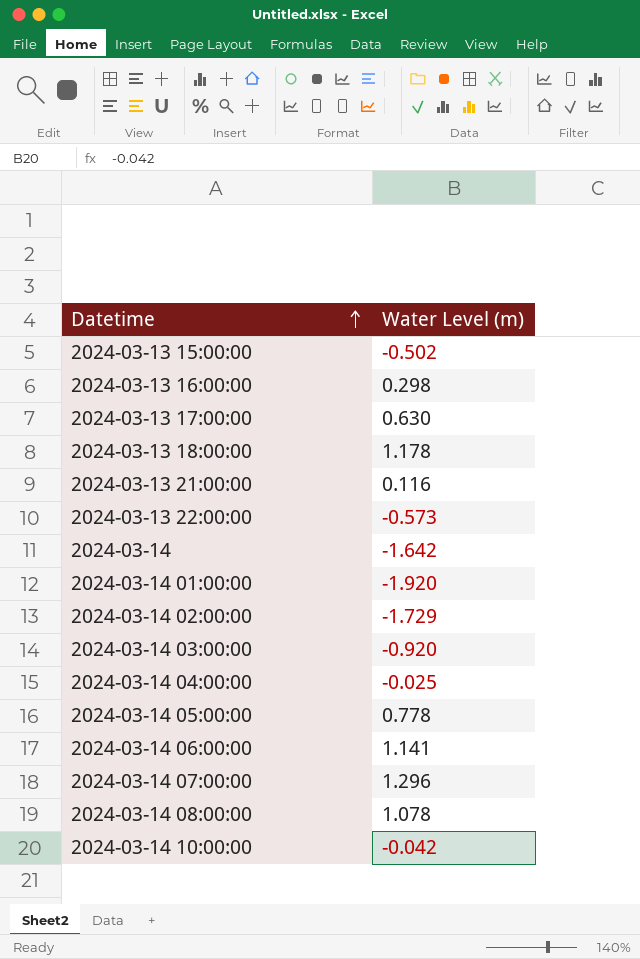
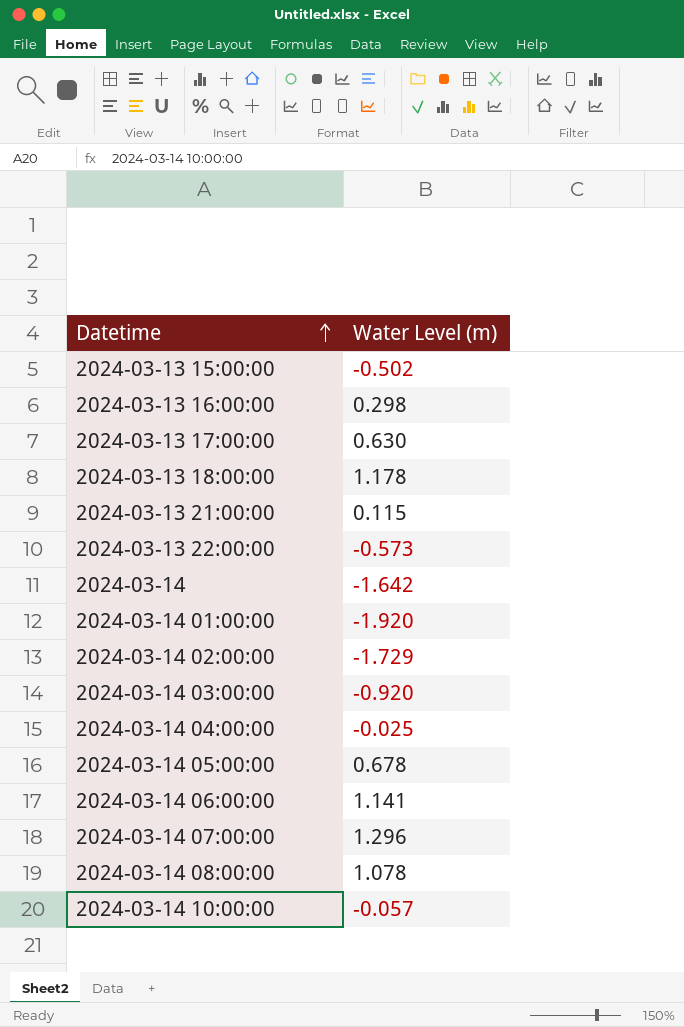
2024-03-13 21:00:00 | Water Level (m): 0.116 -> 0.115
2024-03-14 05:00:00 | Water Level (m): 0.778 -> 0.678
2024-03-14 10:00:00 | Water Level (m): -0.042 -> -0.057

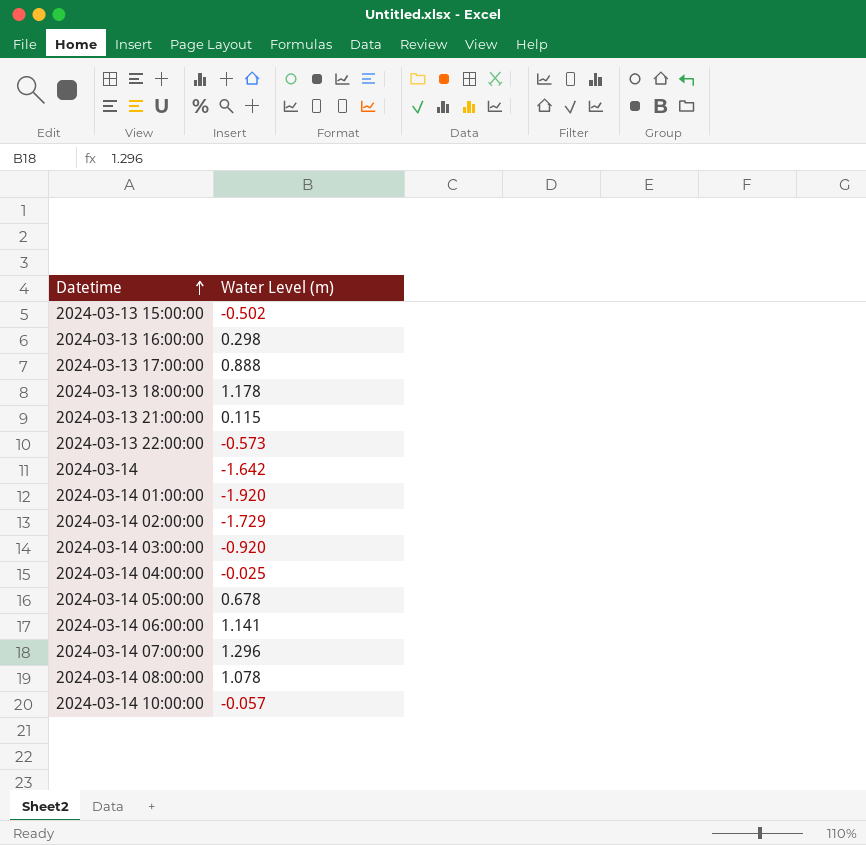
2024-03-13 17:00:00 | Water Level (m): 0.630 -> 0.888

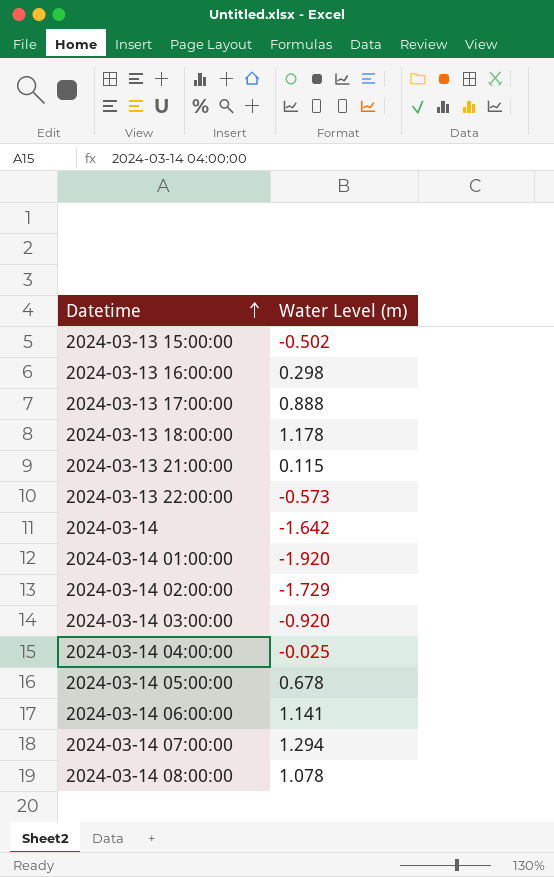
row 2024-03-14 10:00:00: -0.057 -> none
2024-03-14 07:00:00 | Water Level (m): 1.296 -> 1.294

